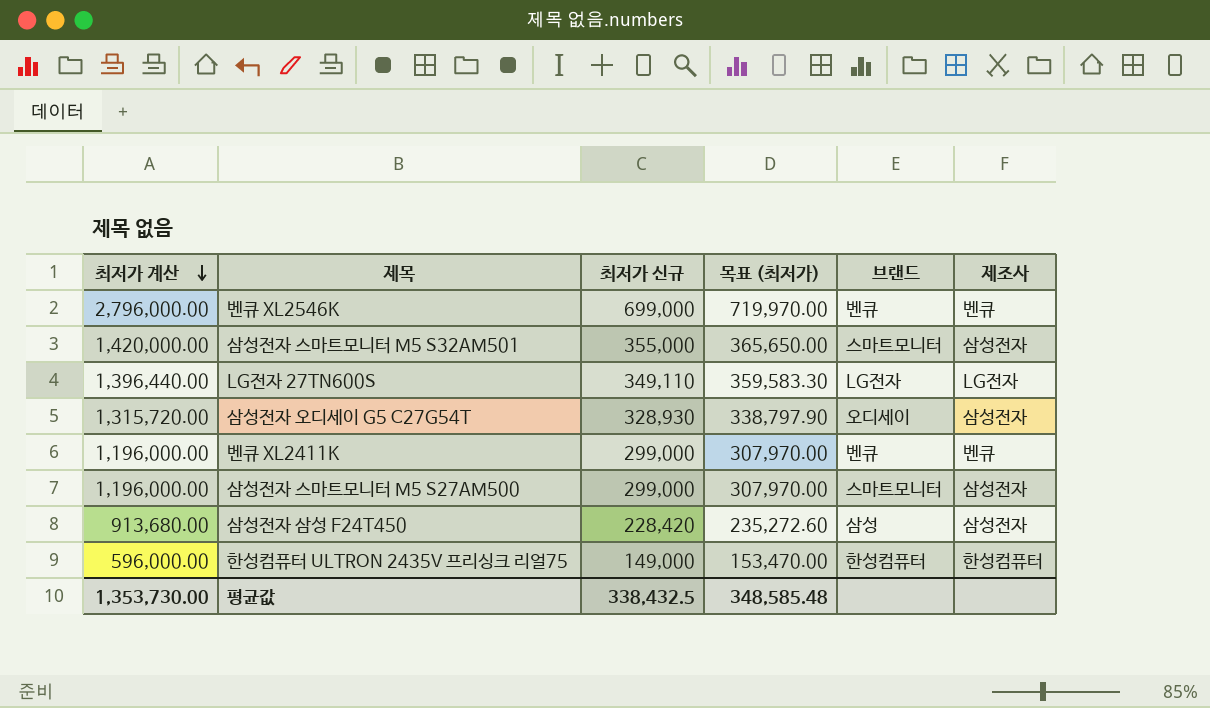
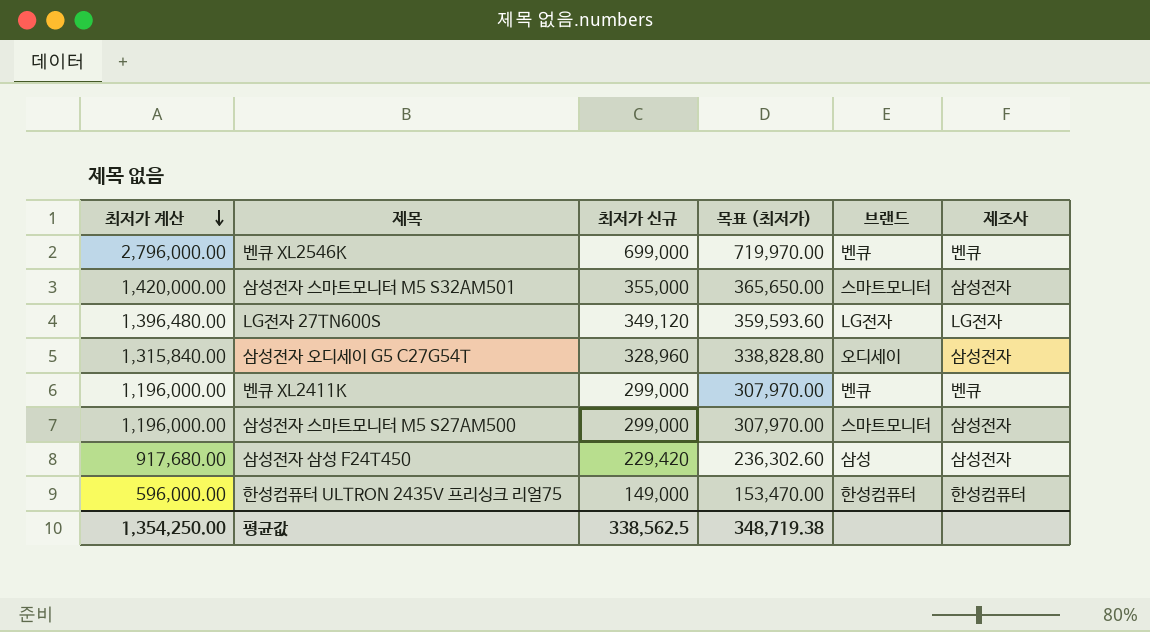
LG전자 27TN600S | 최저가 계산: 1,396,440.00 -> 1,396,480.00
LG전자 27TN600S | 최저가 신규: 349,110 -> 349,120
LG전자 27TN600S | 목표 (최저가): 359,583.30 -> 359,593.60
삼성전자 오디세이 G5 C27G54T | 최저가 계산: 1,315,720.00 -> 1,315,840.00
삼성전자 오디세이 G5 C27G54T | 최저가 신규: 328,930 -> 328,960
삼성전자 오디세이 G5 C27G54T | 목표 (최저가): 338,797.90 -> 338,828.80
삼성전자 삼성 F24T450 | 최저가 계산: 913,680.00 -> 917,680.00
삼성전자 삼성 F24T450 | 최저가 신규: 228,420 -> 229,420
삼성전자 삼성 F24T450 | 목표 (최저가): 235,272.60 -> 236,302.60
평균값 | 최저가 계산: 1,353,730.00 -> 1,354,250.00
평균값 | 최저가 신규: 338,432.5 -> 338,562.5
평균값 | 목표 (최저가): 348,585.48 -> 348,719.38

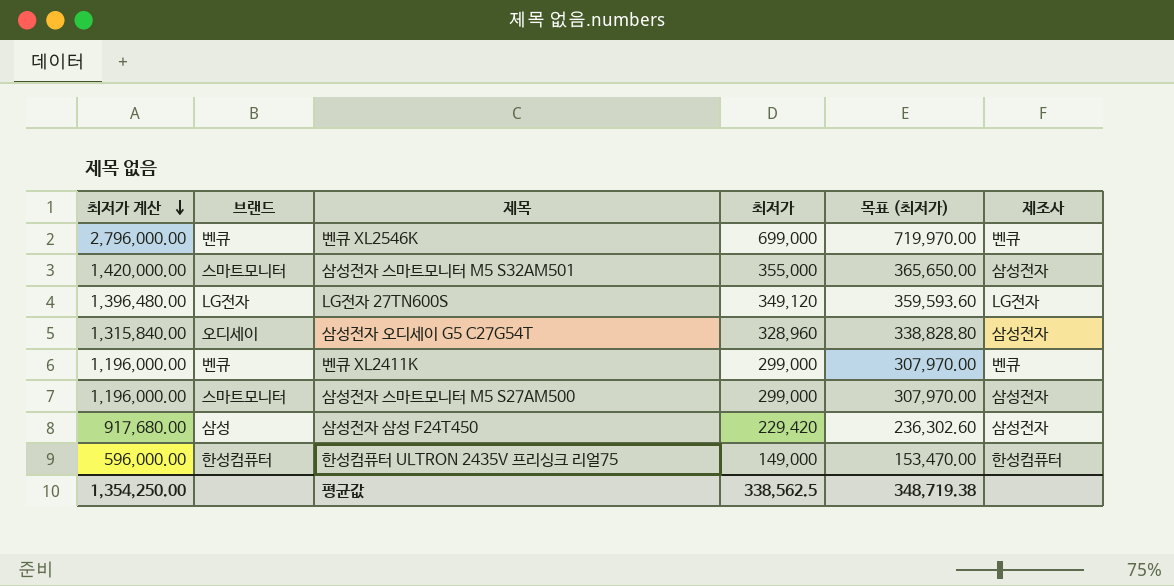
column 브랜드 | position: 5 -> 2
column name: 최저가 신규 -> 최저가

